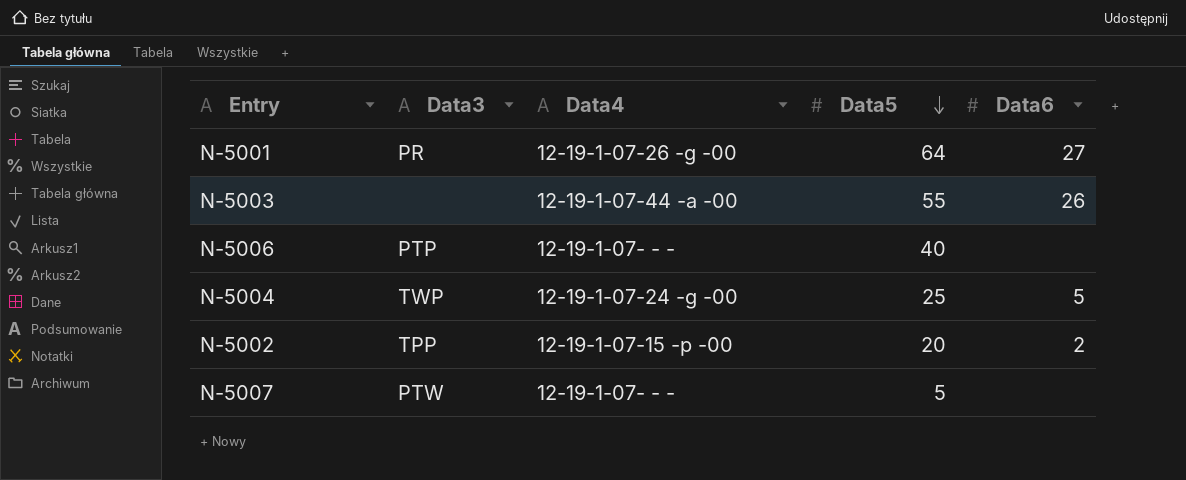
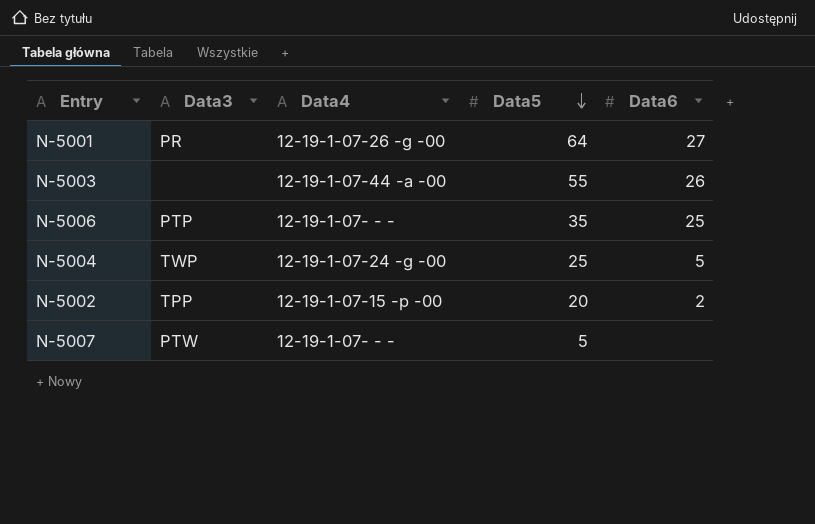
N-5006 | Data5: 40 -> 35
N-5006 | Data6: none -> 25

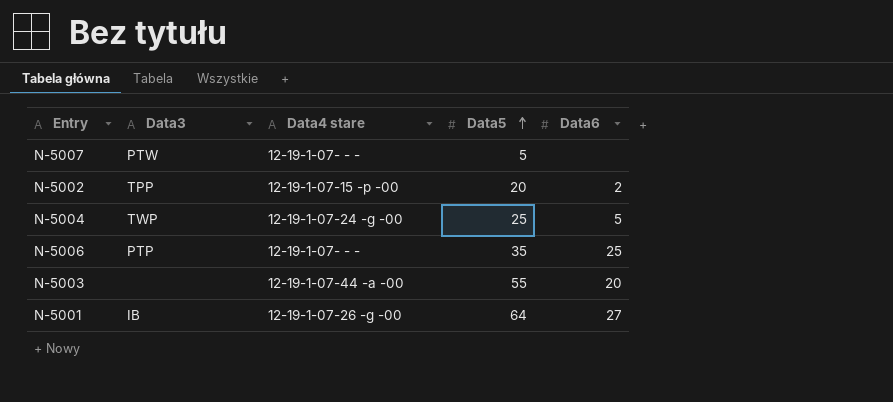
row order: Data5 descending -> Data5 ascending
column name: Data4 -> Data4 stare
N-5003 | Data6: 26 -> 20
N-5001 | Data3: PR -> IB

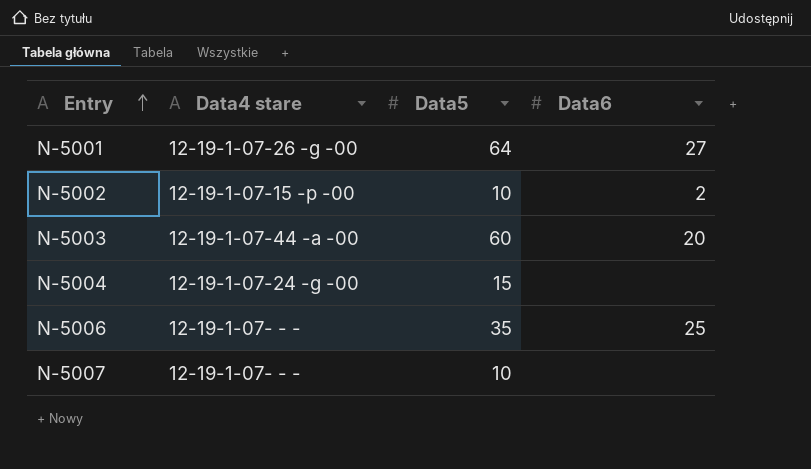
row order: Data5 ascending -> Entry ascending
column Data3 | position: 2 -> none
N-5002 | Data5: 20 -> 10
N-5003 | Data5: 55 -> 60
N-5004 | Data5: 25 -> 15
N-5004 | Data6: 5 -> none
N-5007 | Data5: 5 -> 10

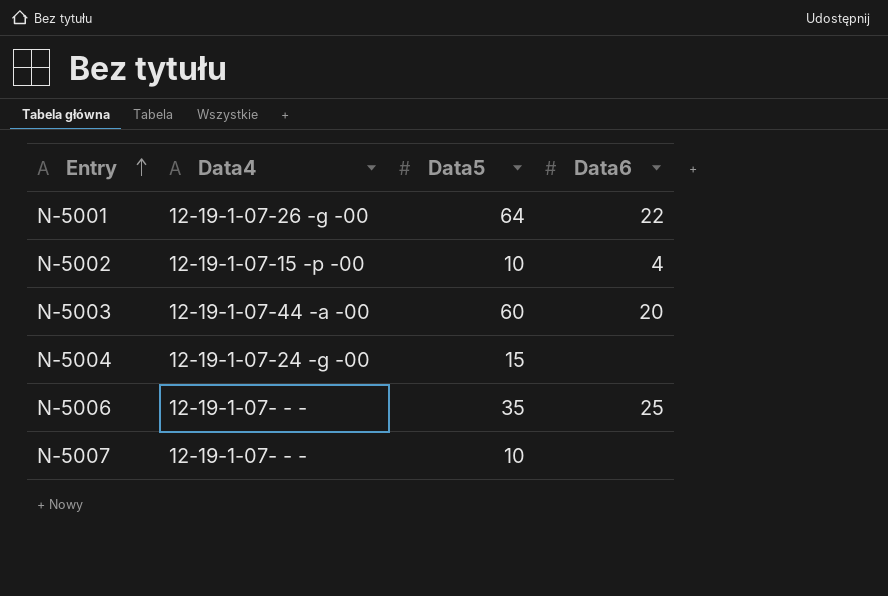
column name: Data4 stare -> Data4
N-5001 | Data6: 27 -> 22
N-5002 | Data6: 2 -> 4

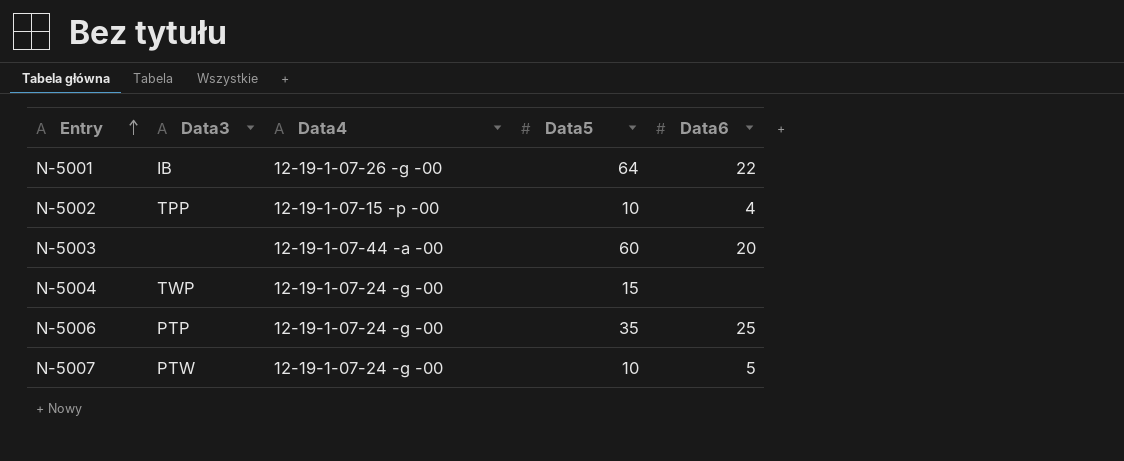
column Data3 | position: none -> 2
N-5006 | Data4: 12-19-1-07- - - -> 12-19-1-07-24 -g -00
N-5007 | Data4: 12-19-1-07- - - -> 12-19-1-07-24 -g -00
N-5007 | Data6: none -> 5

